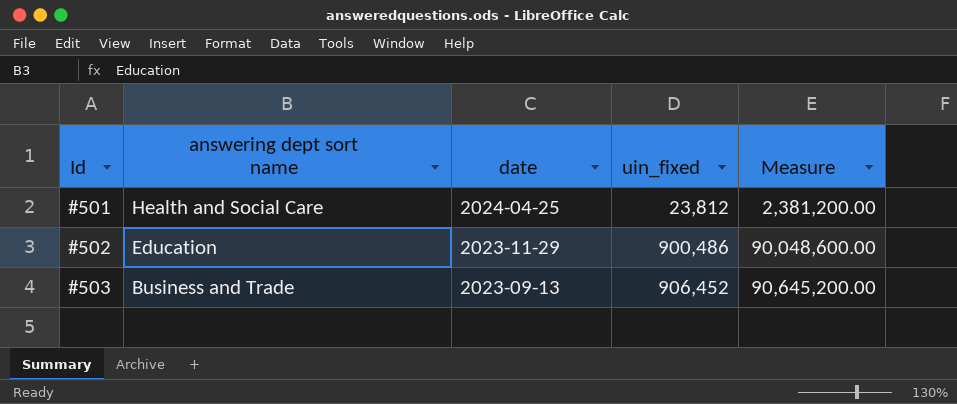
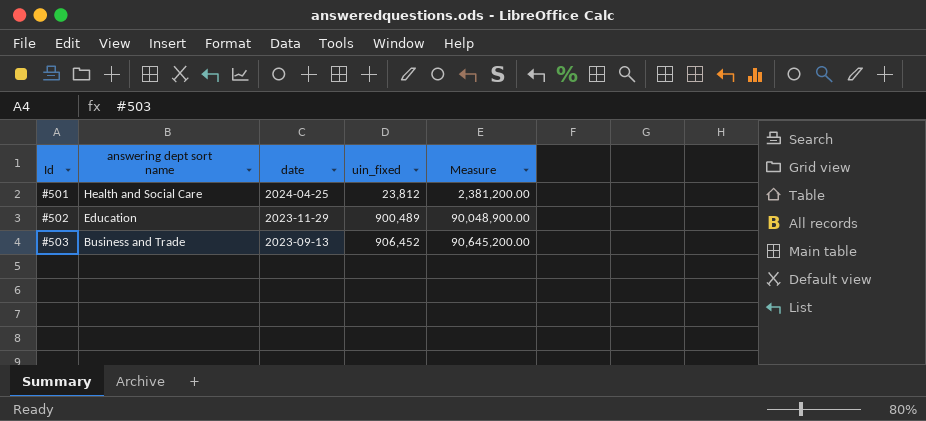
#502 | uin_fixed: 900,486 -> 900,489
#502 | Measure: 90,048,600.00 -> 90,048,900.00

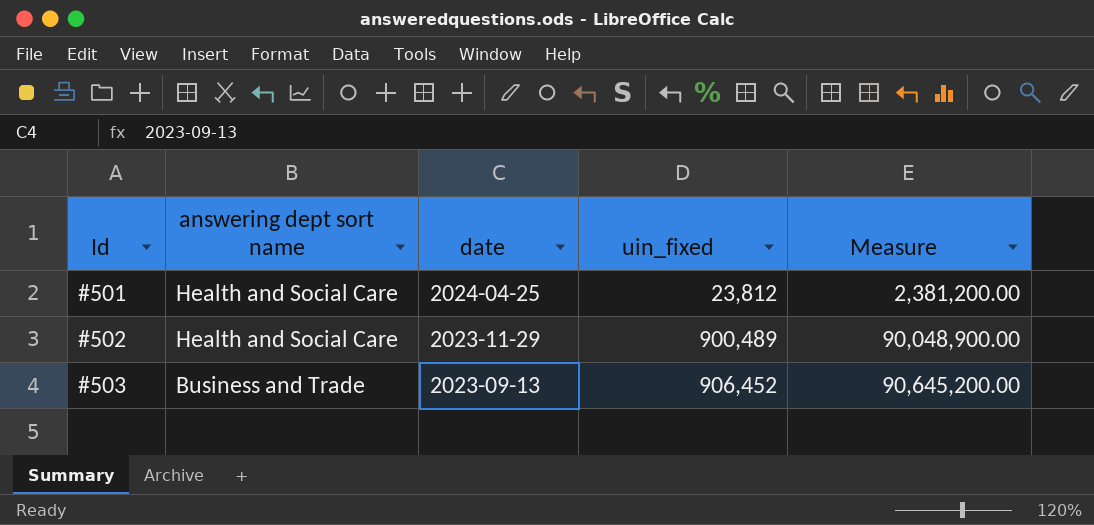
#502 | answering dept sort name: Education -> Health and Social Care

